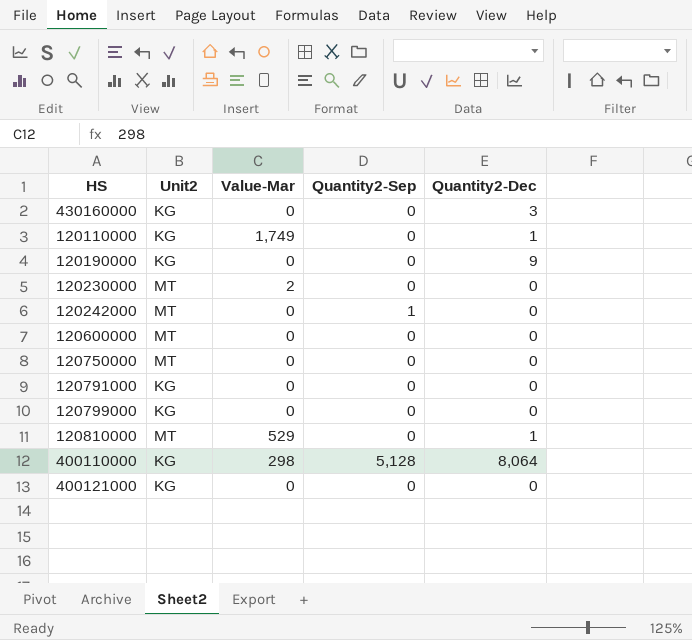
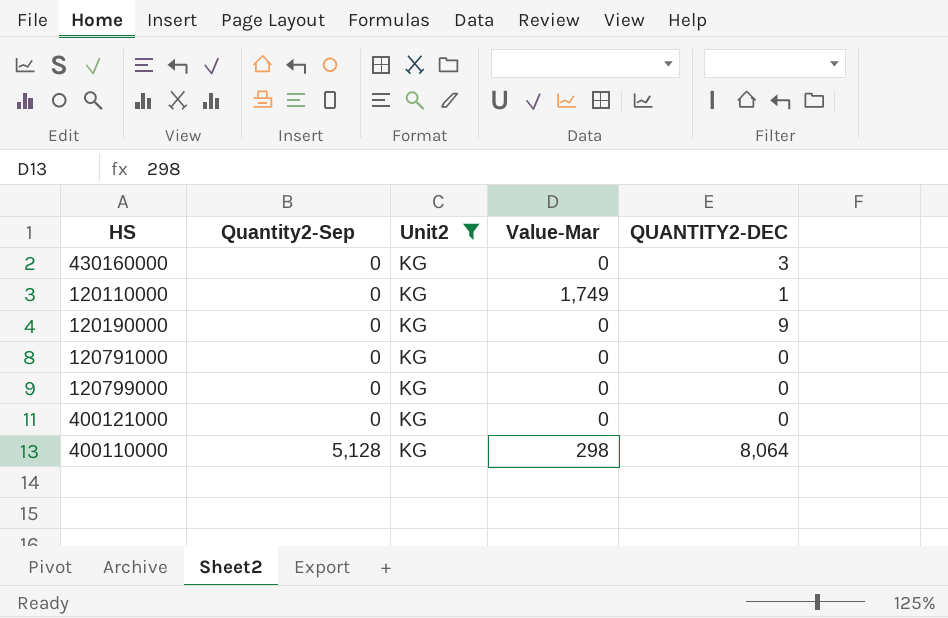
filter: none -> Unit2 = KG
row order: none -> Quantity2-Sep ascending
column Quantity2-Sep | position: 4 -> 2
column name: Quantity2-Dec -> QUANTITY2-DEC

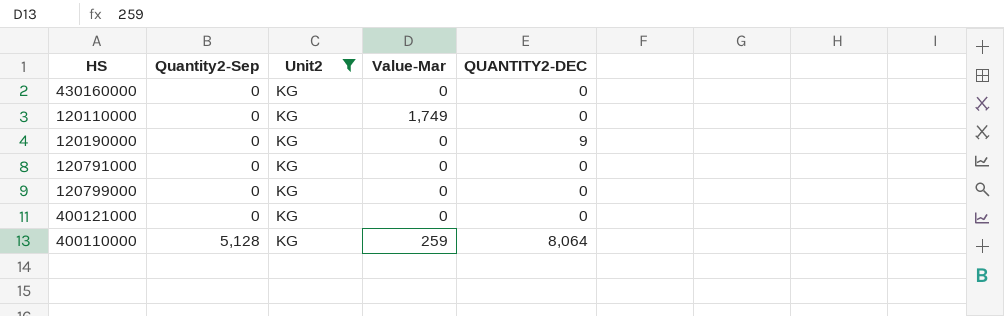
430160000 | QUANTITY2-DEC: 3 -> 0
120110000 | QUANTITY2-DEC: 1 -> 0
400110000 | Value-Mar: 298 -> 259

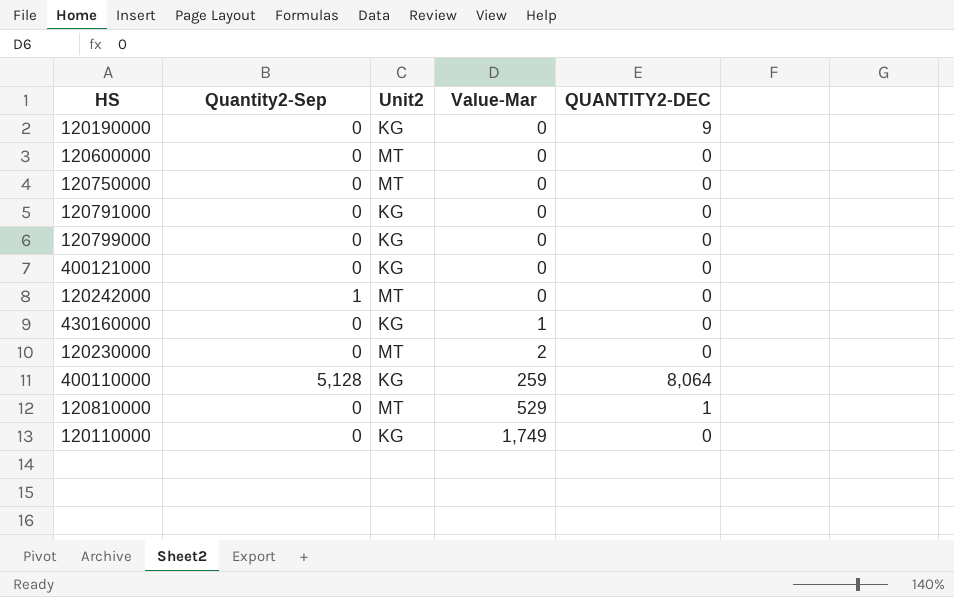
filter: Unit2 = KG -> none
row order: Quantity2-Sep ascending -> Value-Mar ascending
430160000 | Value-Mar: 0 -> 1

